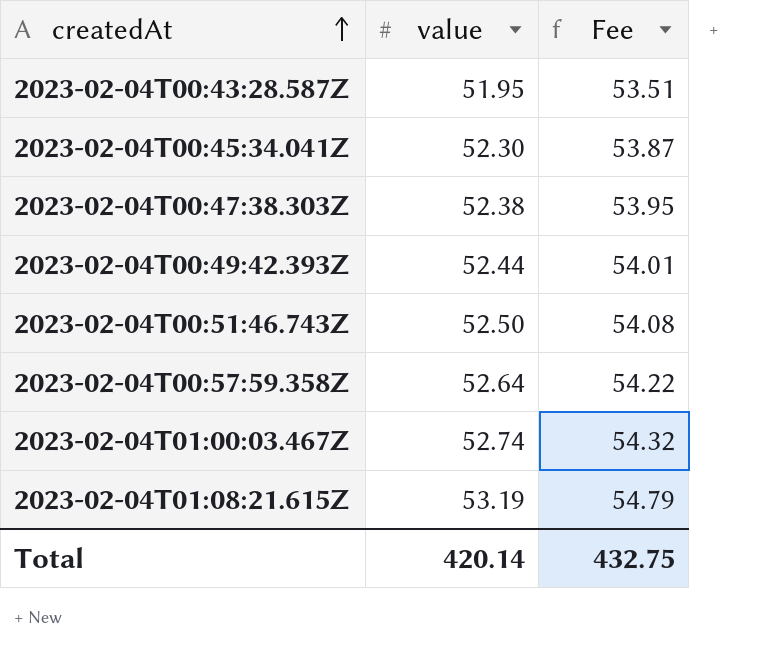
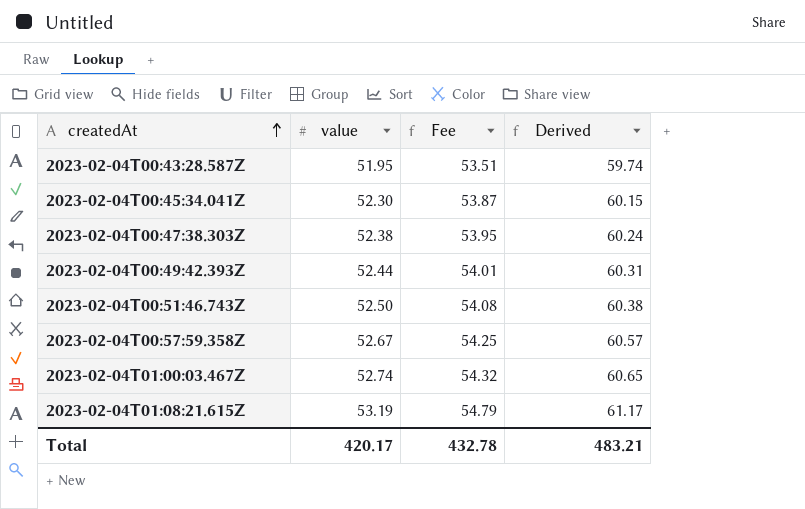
column Derived | formula: none -> [value] * 1.15
2023-02-04T00:57:59.358Z | value: 52.64 -> 52.67
2023-02-04T00:57:59.358Z | Fee: 54.22 -> 54.25
Total | value: 420.14 -> 420.17
Total | Fee: 432.75 -> 432.78

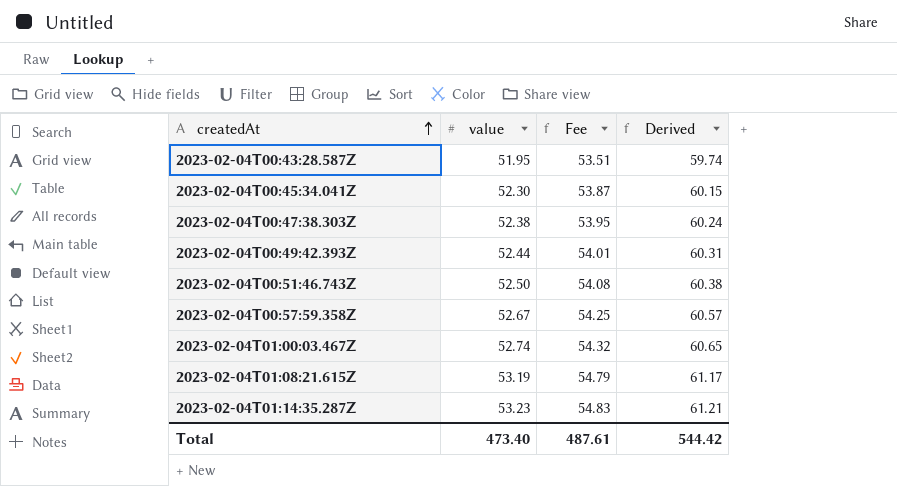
row 2023-02-04T01:14:35.287Z: none -> 53.23 | 54.83 | 61.21
Total | value: 420.17 -> 473.40
Total | Fee: 432.78 -> 487.61
Total | Derived: 483.21 -> 544.42

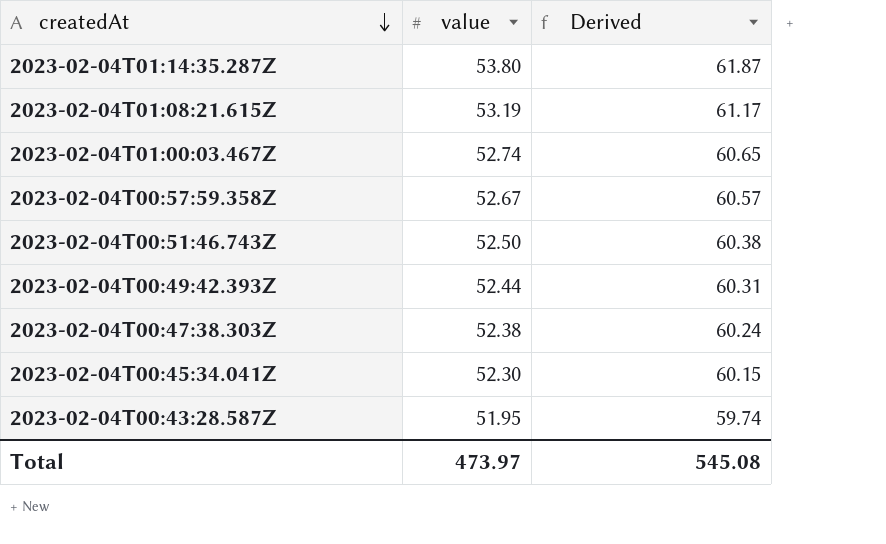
row order: createdAt ascending -> createdAt descending
column Fee | formula: [value] * 1.03 -> none
2023-02-04T01:14:35.287Z | value: 53.23 -> 53.80
2023-02-04T01:14:35.287Z | Derived: 61.21 -> 61.87
Total | value: 473.40 -> 473.97
Total | Derived: 544.42 -> 545.08

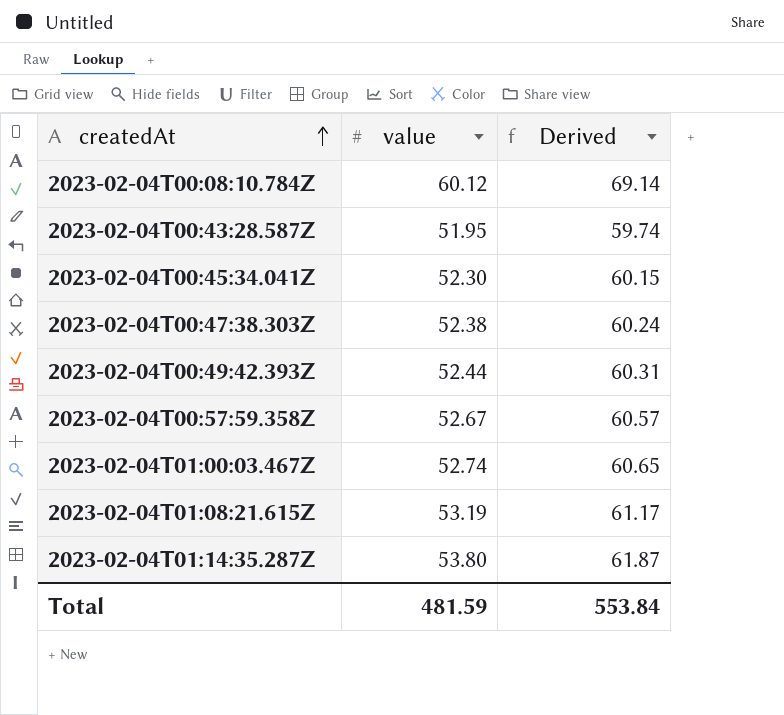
row order: createdAt descending -> createdAt ascending
row 2023-02-04T00:51:46.743Z: 52.50 | 60.38 -> none
row 2023-02-04T00:08:10.784Z: none -> 60.12 | 69.14
Total | value: 473.97 -> 481.59
Total | Derived: 545.08 -> 553.84

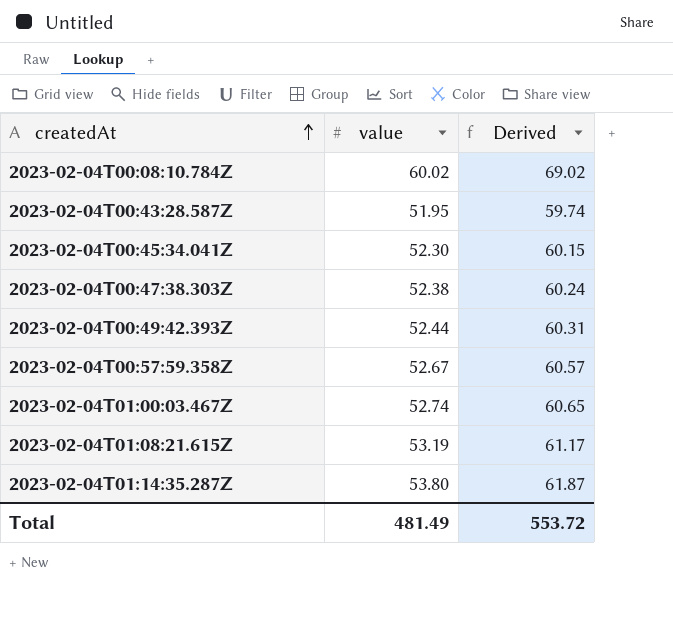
2023-02-04T00:08:10.784Z | value: 60.12 -> 60.02
2023-02-04T00:08:10.784Z | Derived: 69.14 -> 69.02
Total | value: 481.59 -> 481.49
Total | Derived: 553.84 -> 553.72

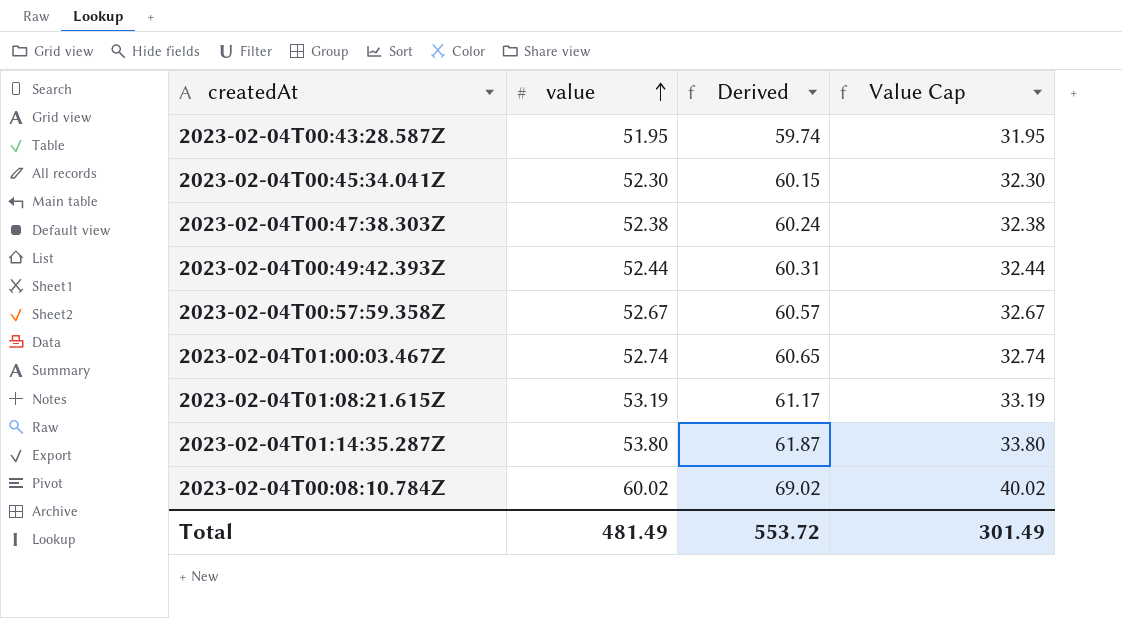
row order: createdAt ascending -> value ascending
column Value Cap | formula: none -> [value] - 20

